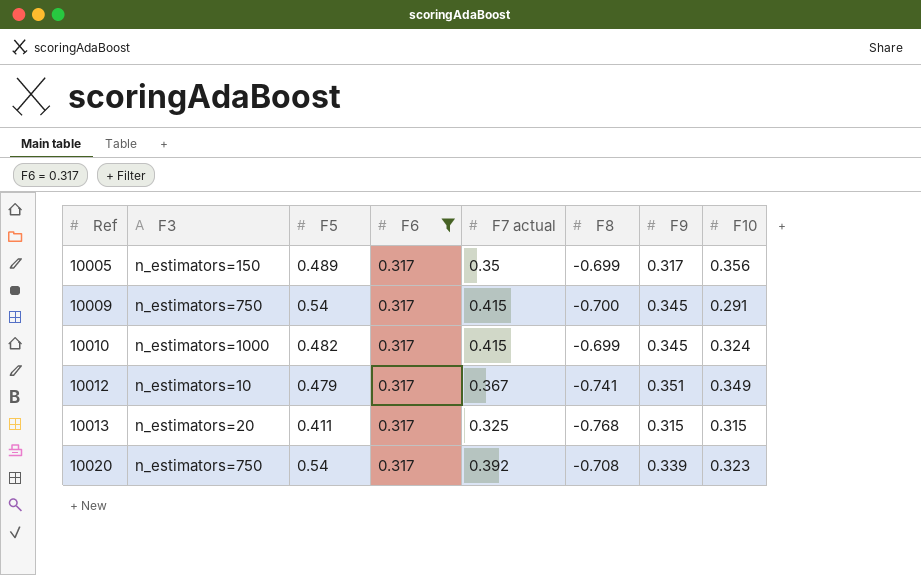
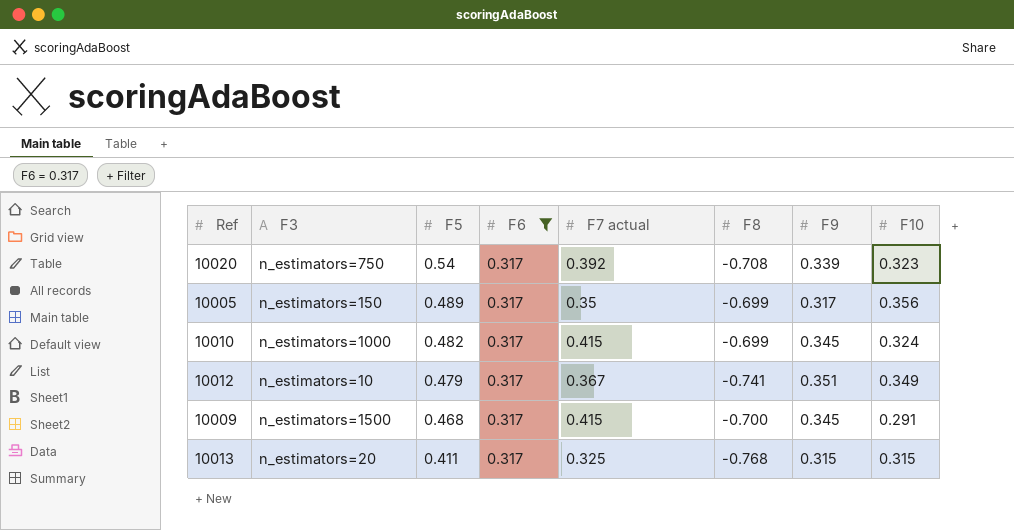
row order: Ref ascending -> F5 descending
10009 | F3: n_estimators=750 -> n_estimators=1500
10009 | F5: 0.54 -> 0.468

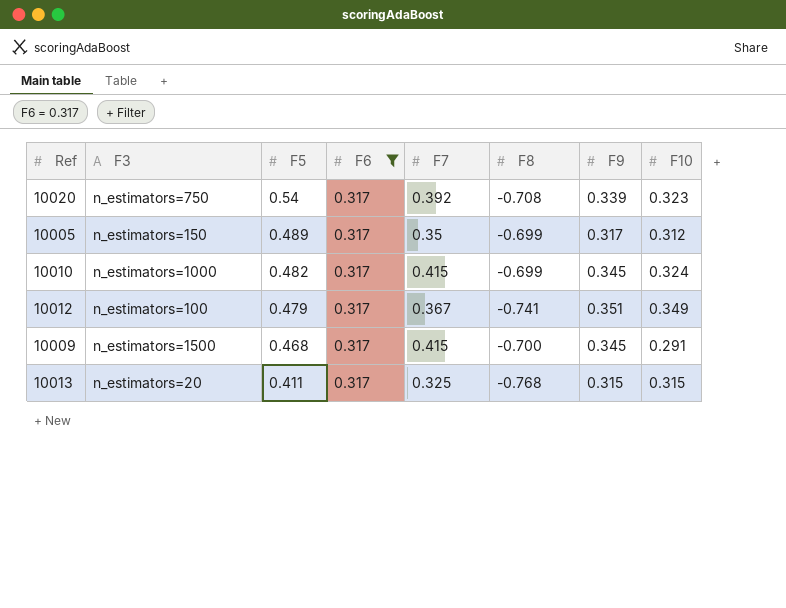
column name: F7 actual -> F7
10005 | F10: 0.356 -> 0.312
10012 | F3: n_estimators=10 -> n_estimators=100

